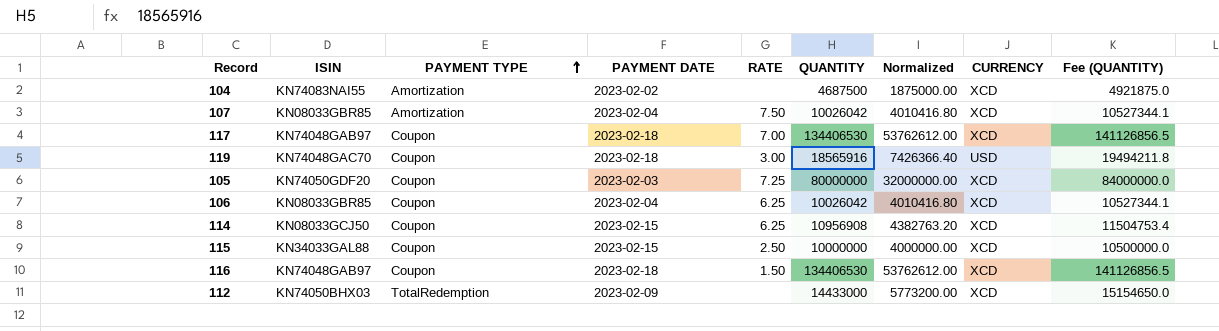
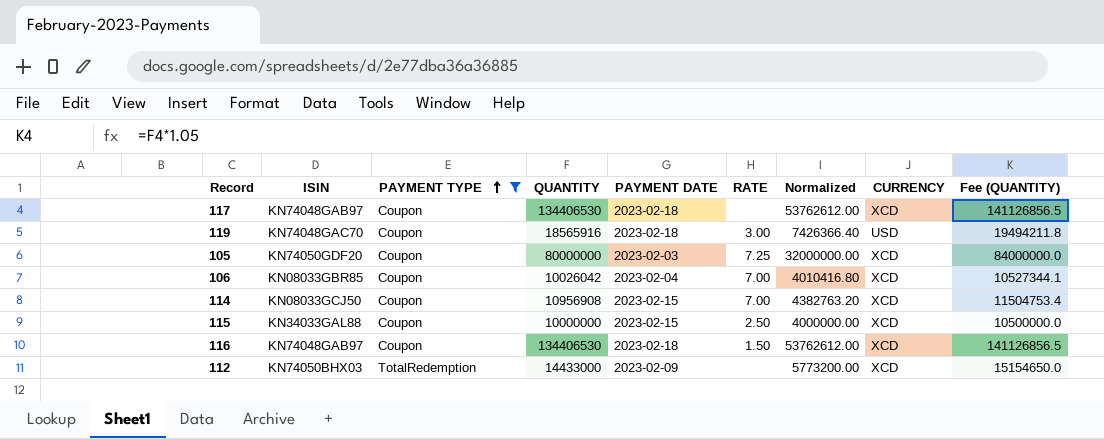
filter: none -> PAYMENT TYPE != Amortization
column QUANTITY | position: 6 -> 4
117 | RATE: 7.00 -> none
106 | RATE: 6.25 -> 7.00
114 | RATE: 6.25 -> 7.00

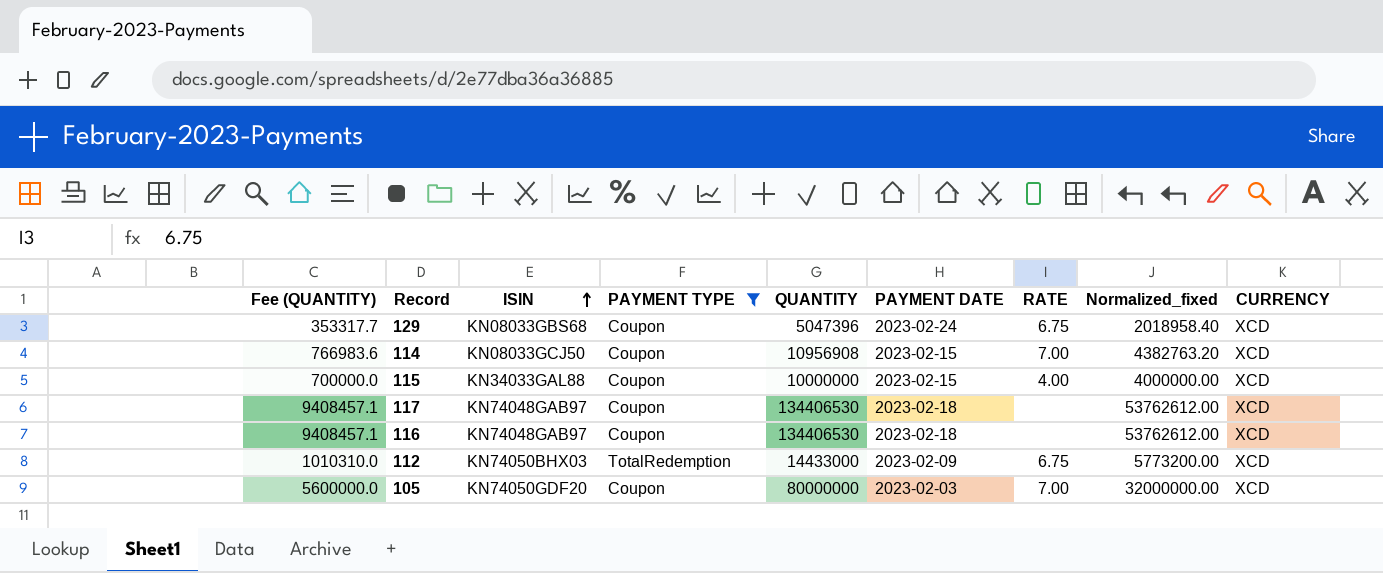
row order: PAYMENT TYPE ascending -> ISIN ascending
column Fee (QUANTITY) | formula: [QUANTITY] * 1.05 -> [QUANTITY] * 0.07
column Fee (QUANTITY) | position: 9 -> 1
column name: Normalized -> Normalized_fixed
row 119: KN74048GAC70 | Coupon | 18565916 | 2023-02-18 | 3.00 | 7426366.40 | USD | 19494211.8 -> none
row 106: KN08033GBR85 | Coupon | 10026042 | 2023-02-04 | 7.00 | 4010416.80 | XCD | 10527344.1 -> none
row 129: none -> 353317.7 | KN08033GBS68 | Coupon | 5047396 | 2023-02-24 | 6.75 | 2018958.40 | XCD
115 | RATE: 2.50 -> 4.00
116 | RATE: 1.50 -> none
112 | RATE: none -> 6.75
105 | RATE: 7.25 -> 7.00

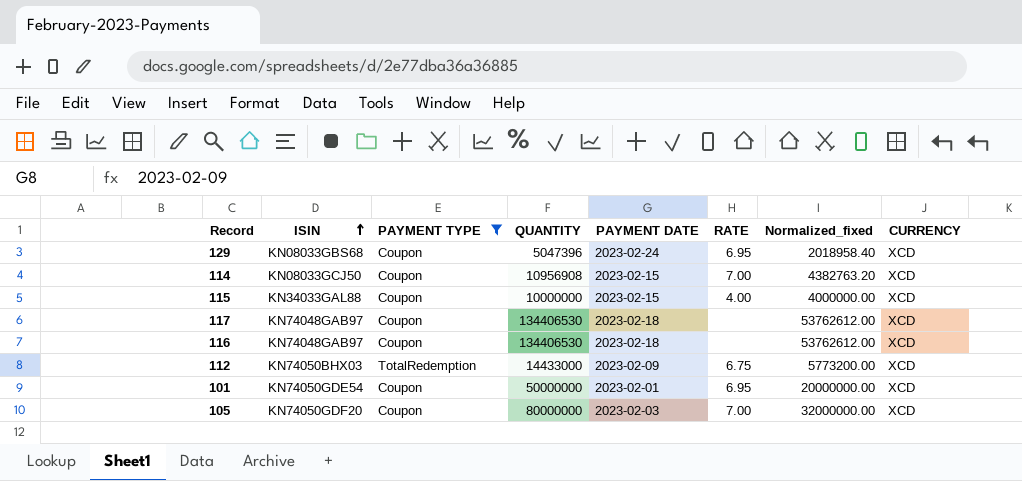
column Fee (QUANTITY) | formula: [QUANTITY] * 0.07 -> none
129 | RATE: 6.75 -> 6.95
row 101: none -> KN74050GDE54 | Coupon | 50000000 | 2023-02-01 | 6.95 | 20000000.00 | XCD

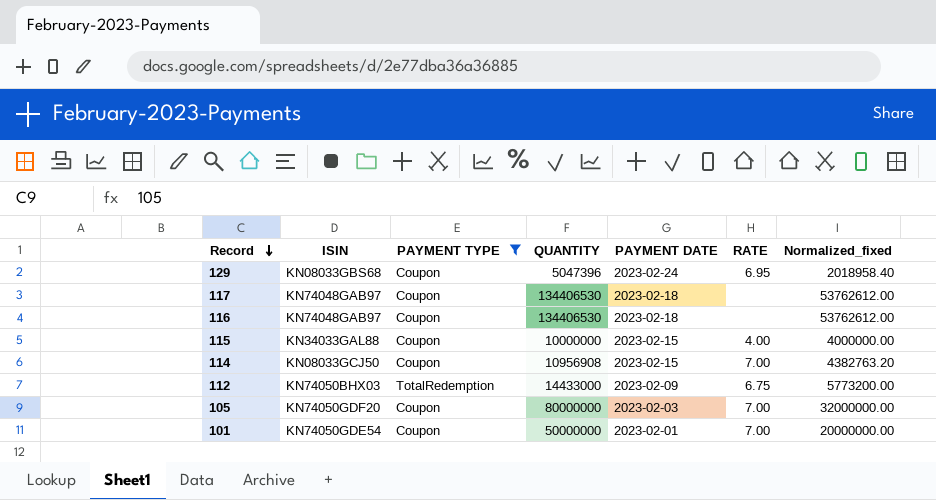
row order: ISIN ascending -> Record descending
column CURRENCY | position: 8 -> none
101 | RATE: 6.95 -> 7.00

